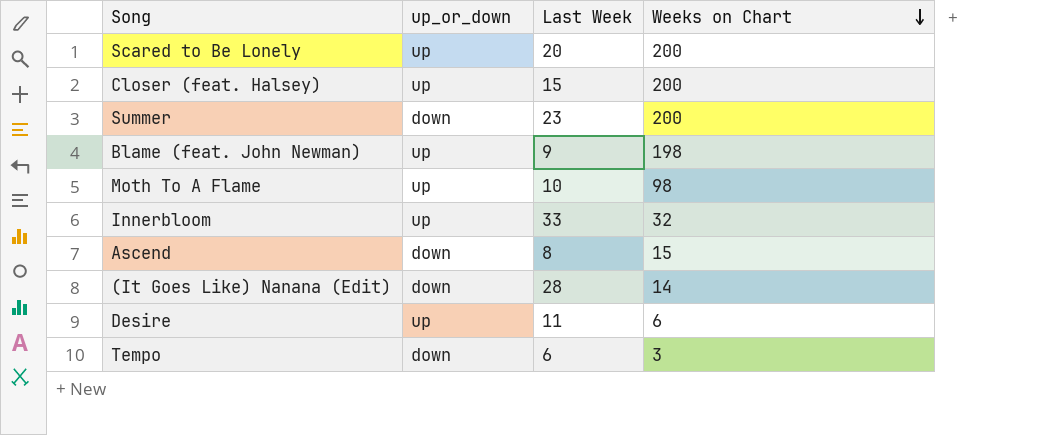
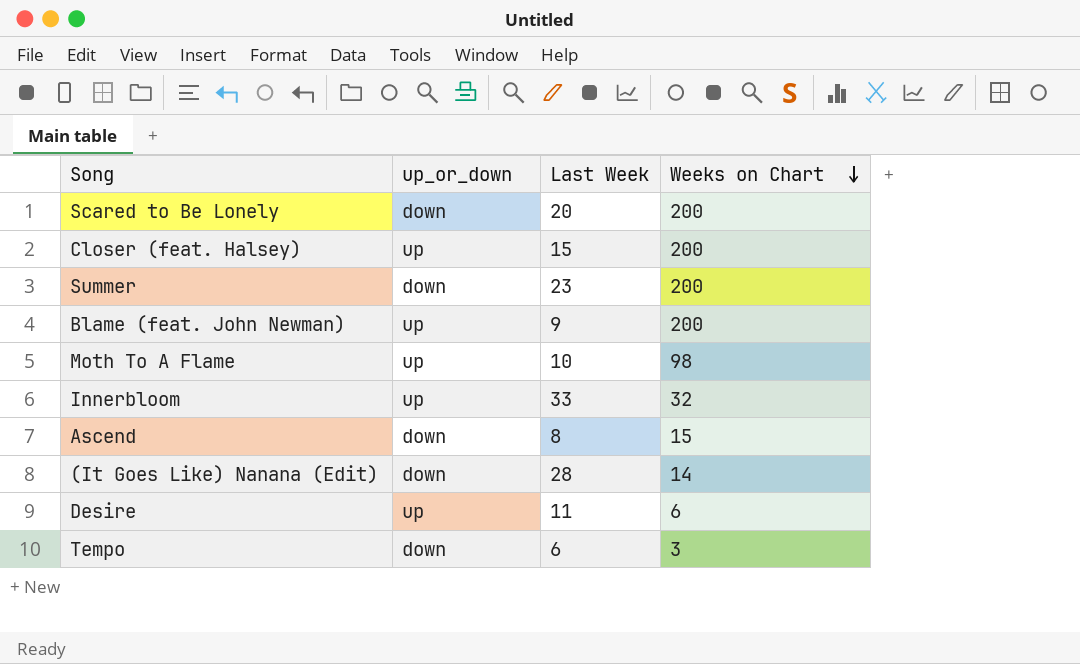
Scared to Be Lonely | up_or_down: up -> down
Blame (feat. John Newman) | Weeks on Chart: 198 -> 200

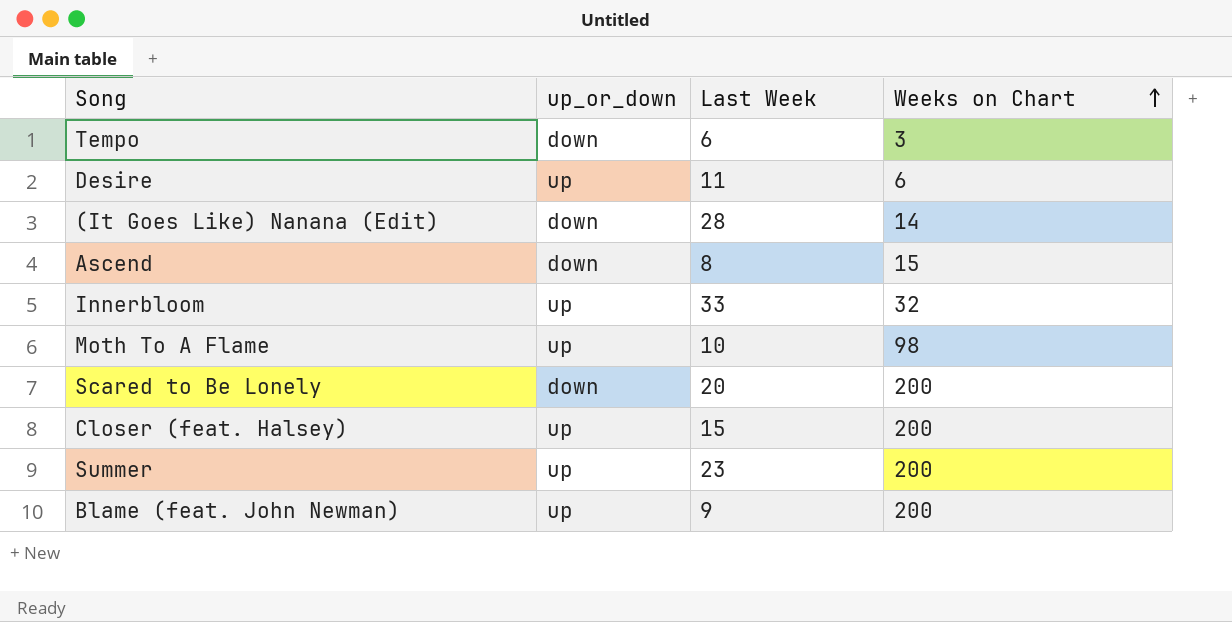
row order: Weeks on Chart descending -> Weeks on Chart ascending
Summer | up_or_down: down -> up

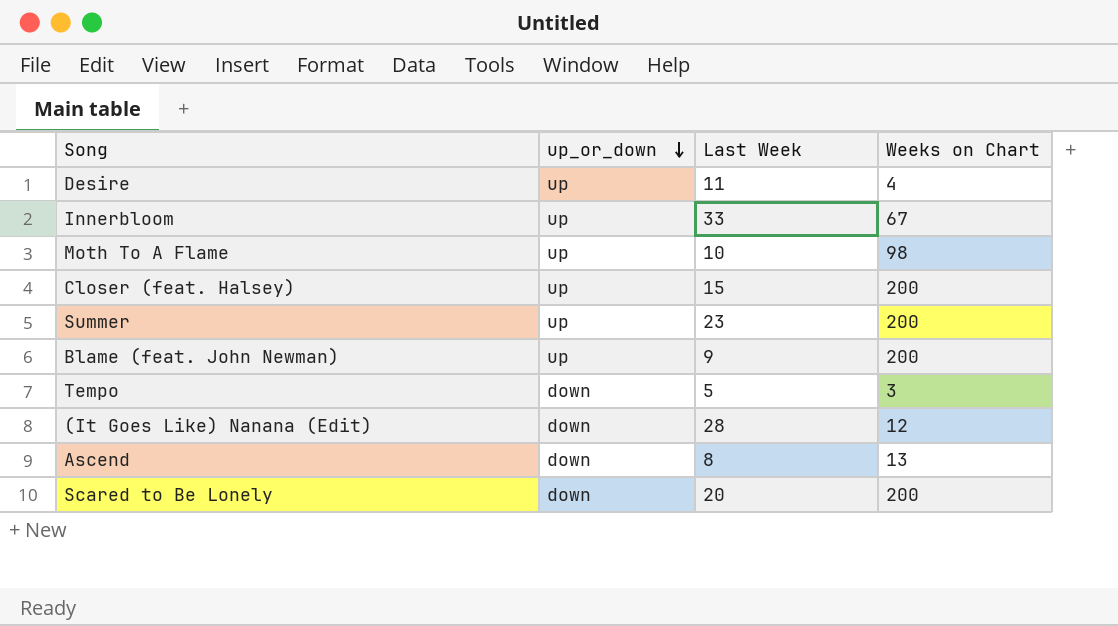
row order: Weeks on Chart ascending -> up_or_down descending
Desire | Weeks on Chart: 6 -> 4
Innerbloom | Weeks on Chart: 32 -> 67
Tempo | Last Week: 6 -> 5
(It Goes Like) Nanana (Edit) | Weeks on Chart: 14 -> 12
Ascend | Weeks on Chart: 15 -> 13

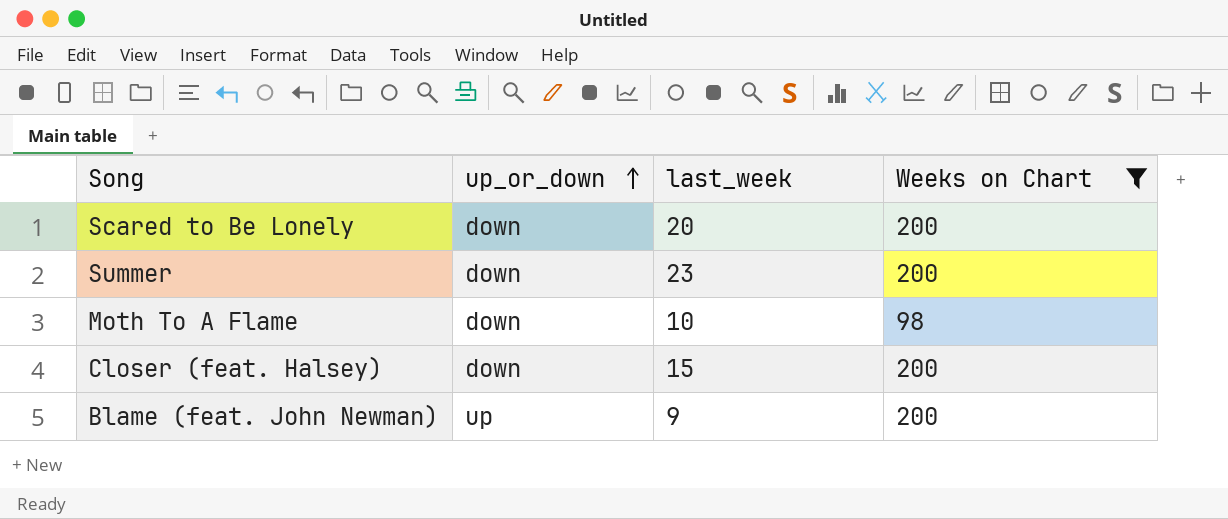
filter: none -> Weeks on Chart >= 98
row order: up_or_down descending -> up_or_down ascending
column name: Last Week -> last_week
Summer | up_or_down: up -> down
Moth To A Flame | up_or_down: up -> down
Closer (feat. Halsey) | up_or_down: up -> down

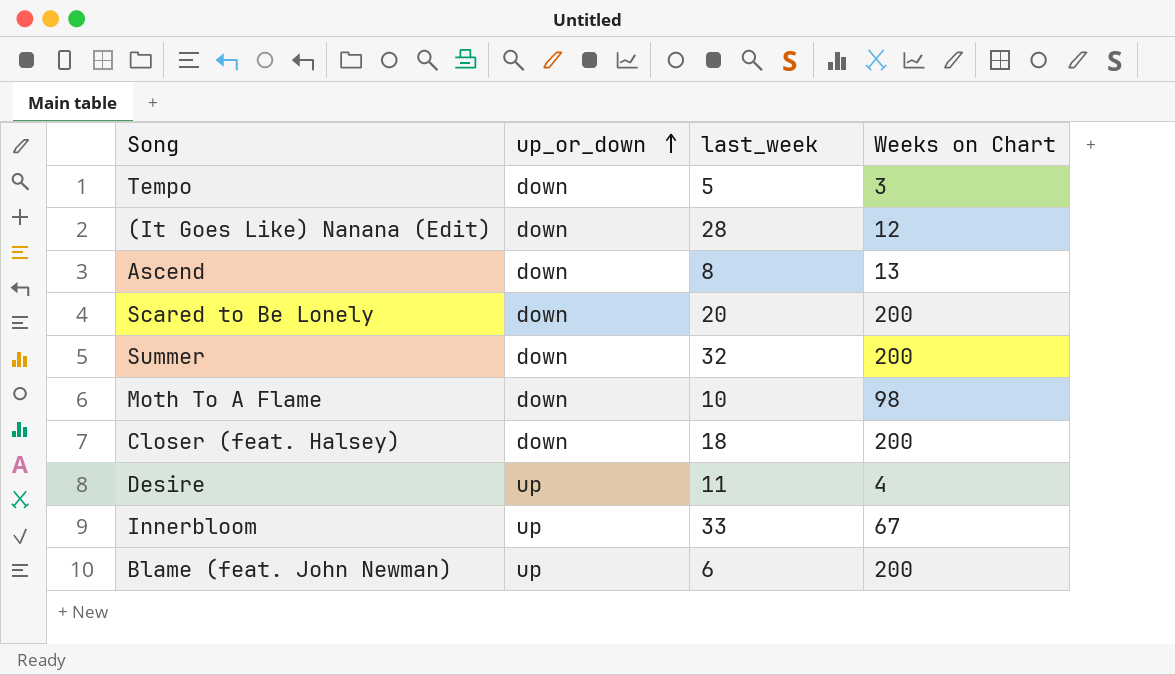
filter: Weeks on Chart >= 98 -> none
Summer | last_week: 23 -> 32
Closer (feat. Halsey) | last_week: 15 -> 18
Blame (feat. John Newman) | last_week: 9 -> 6

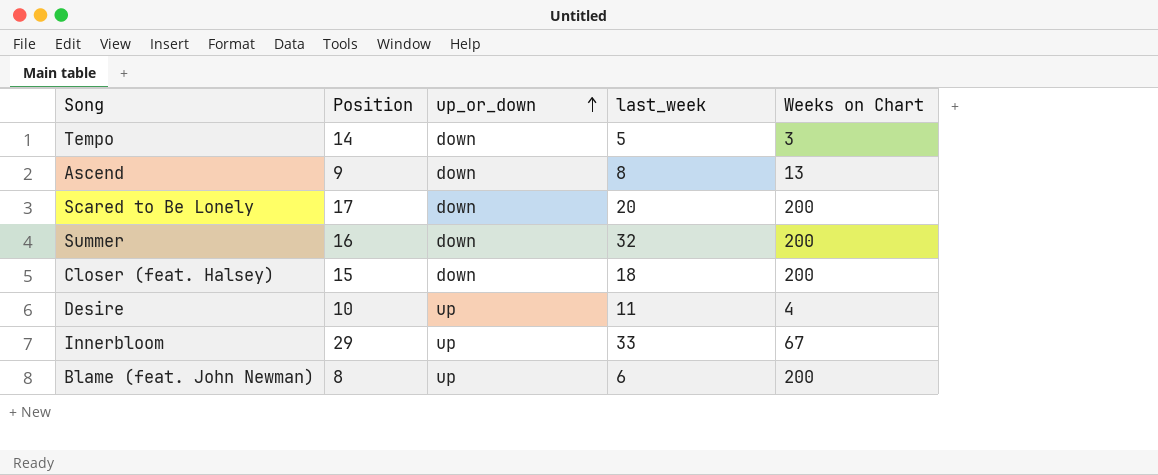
column Position | position: none -> 2
row (It Goes Like) Nanana (Edit): down | 28 | 12 -> none
row Moth To A Flame: down | 10 | 98 -> none

